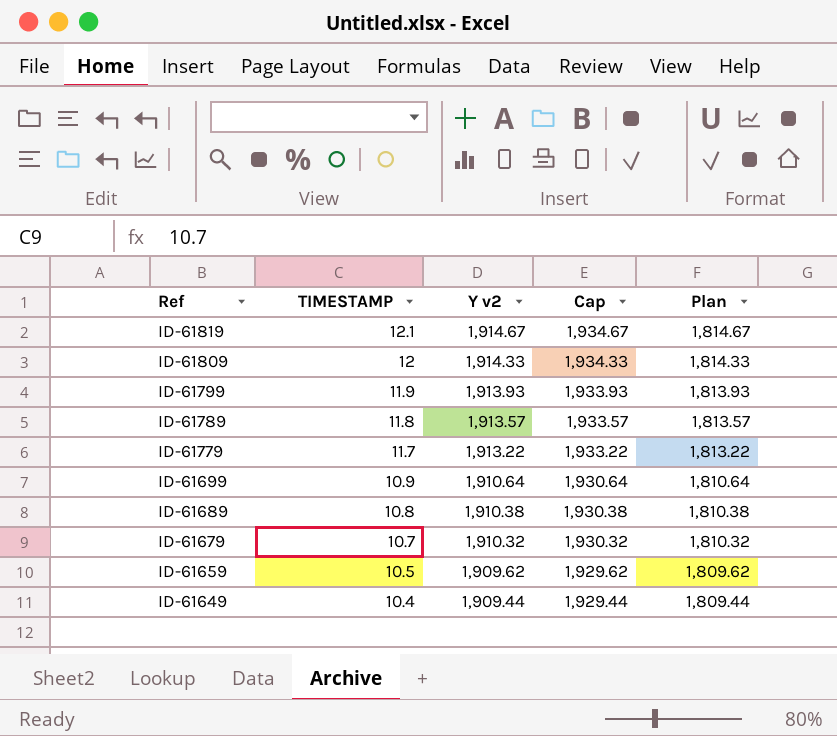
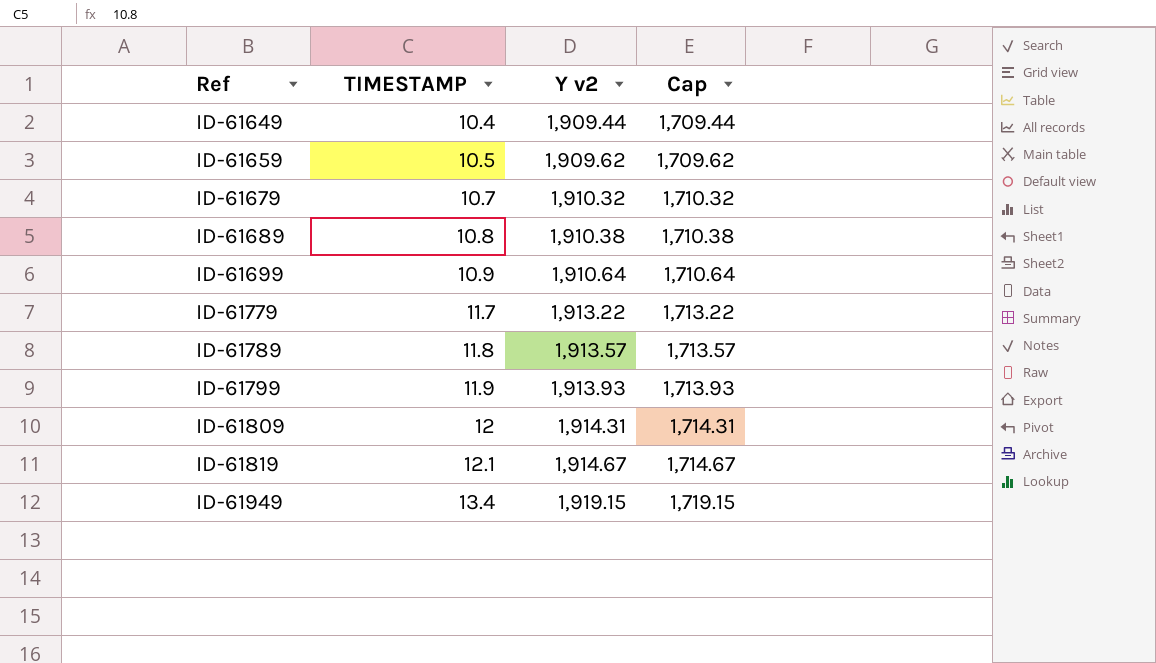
row order: Ref descending -> Ref ascending
column Plan | formula: [Y v2] - 100 -> none
column Cap | formula: [Y v2] + 20 -> [Y v2] - 200
ID-61809 | Y v2: 1,914.33 -> 1,914.31
row ID-61949: none -> 13.4 | 1,919.15 | 1,719.15

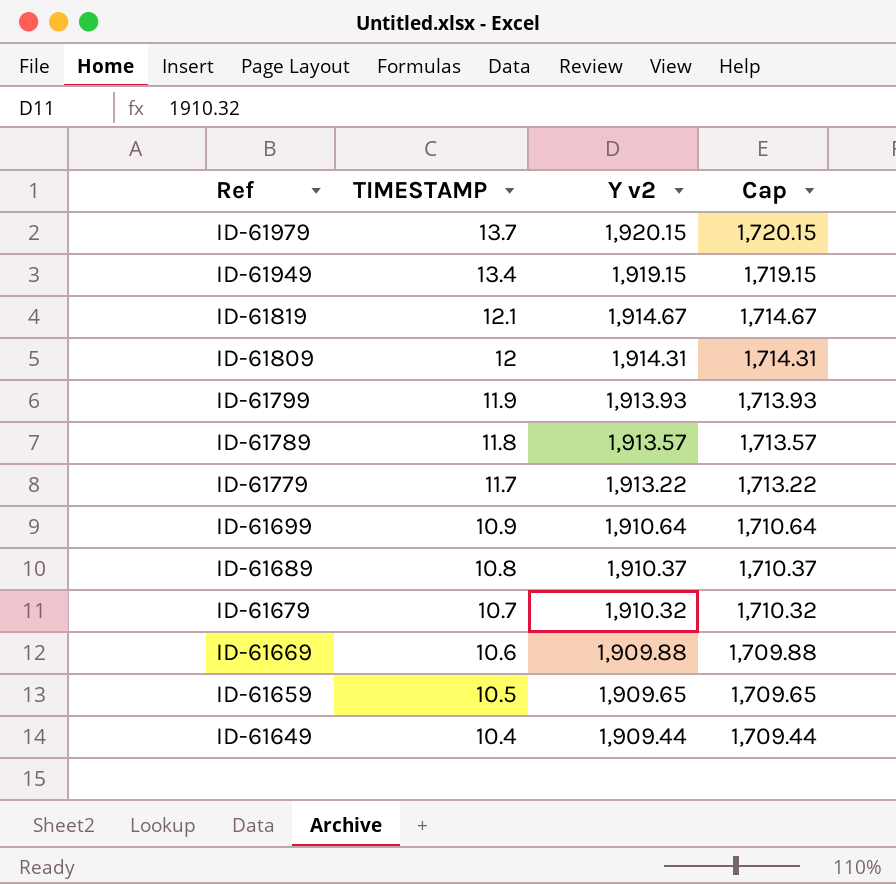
row order: Ref ascending -> Ref descending
row ID-61979: none -> 13.7 | 1,920.15 | 1,720.15
ID-61689 | Y v2: 1,910.38 -> 1,910.37
ID-61689 | Cap: 1,710.38 -> 1,710.37
row ID-61669: none -> 10.6 | 1,909.88 | 1,709.88
ID-61659 | Y v2: 1,909.62 -> 1,909.65
ID-61659 | Cap: 1,709.62 -> 1,709.65

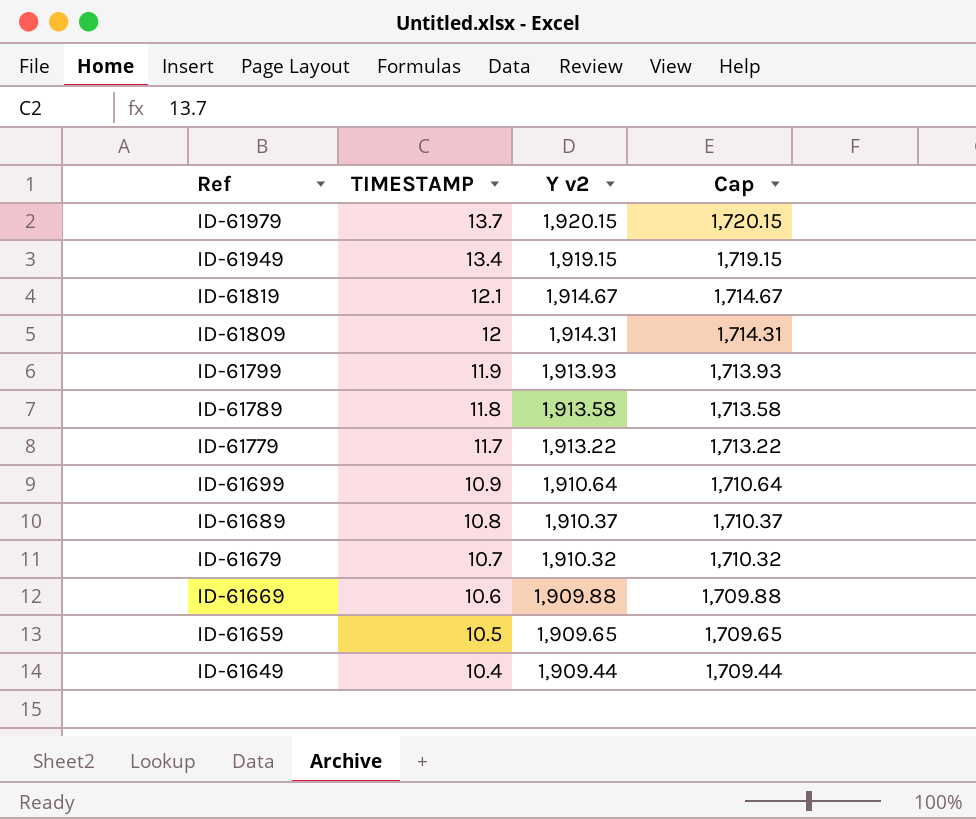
ID-61789 | Y v2: 1,913.57 -> 1,913.58
ID-61789 | Cap: 1,713.57 -> 1,713.58

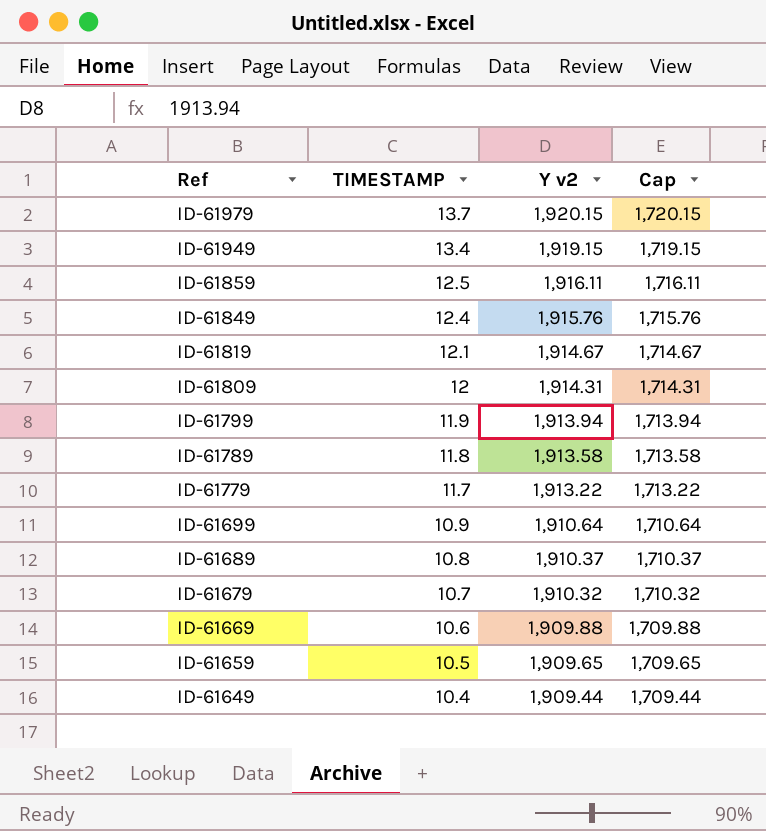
row ID-61859: none -> 12.5 | 1,916.11 | 1,716.11
row ID-61849: none -> 12.4 | 1,915.76 | 1,715.76
ID-61799 | Y v2: 1,913.93 -> 1,913.94
ID-61799 | Cap: 1,713.93 -> 1,713.94

